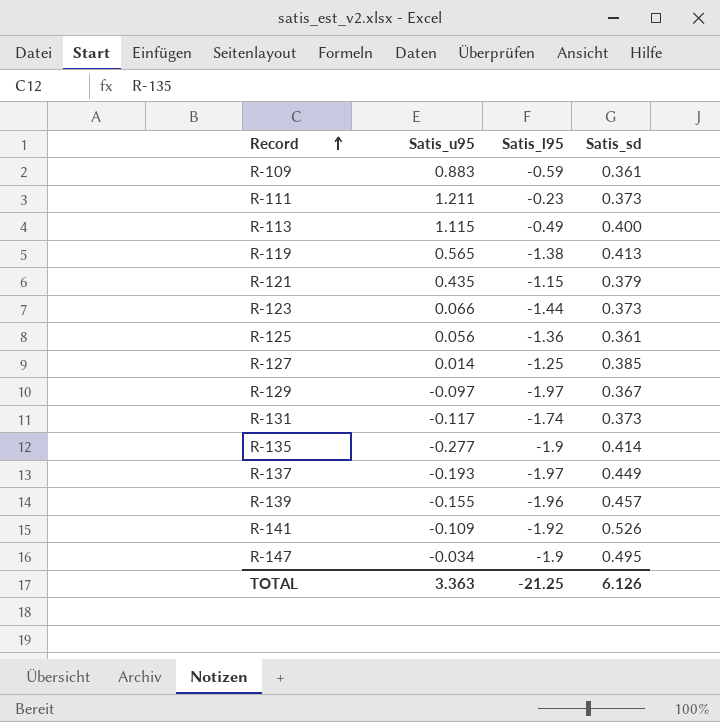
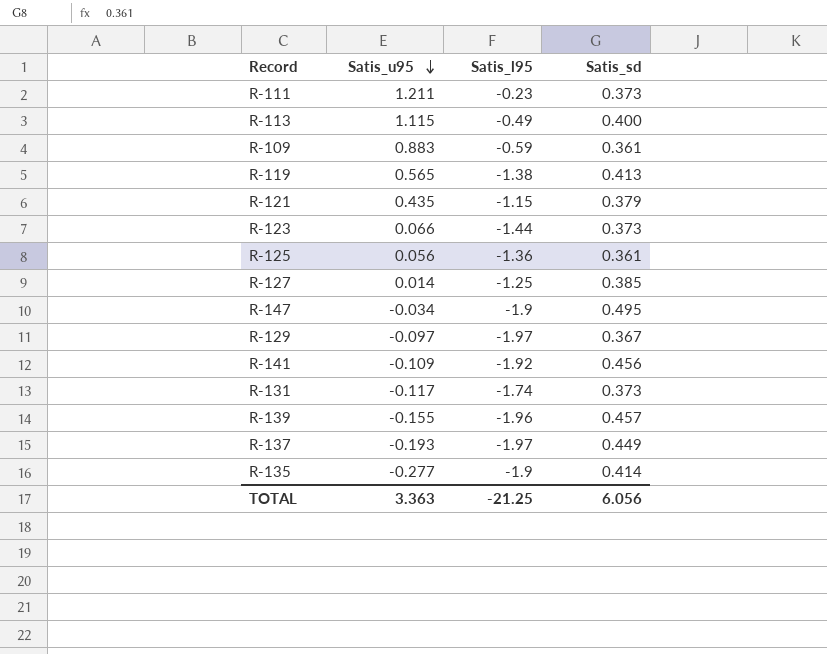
row order: Record ascending -> Satis_u95 descending
R-141 | Satis_sd: 0.526 -> 0.456
TOTAL | Satis_sd: 6.126 -> 6.056

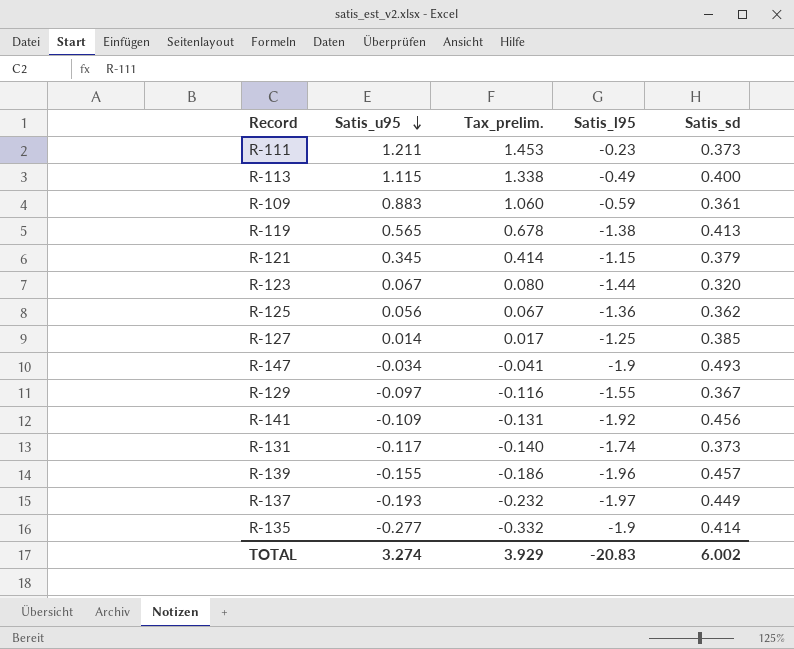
column Tax_prelim. | formula: none -> [Satis_u95] * 1.2
R-121 | Satis_u95: 0.435 -> 0.345
R-123 | Satis_u95: 0.066 -> 0.067
R-123 | Satis_sd: 0.373 -> 0.320
R-125 | Satis_sd: 0.361 -> 0.362
R-147 | Satis_sd: 0.495 -> 0.493
R-129 | Satis_l95: -1.97 -> -1.55
TOTAL | Satis_u95: 3.363 -> 3.274
TOTAL | Satis_l95: -21.25 -> -20.83
TOTAL | Satis_sd: 6.056 -> 6.002

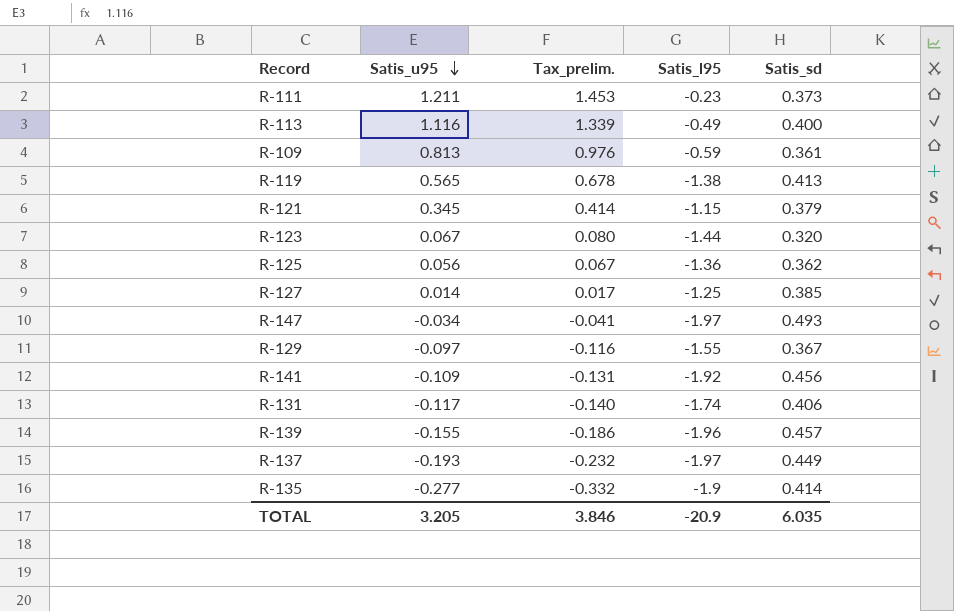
R-113 | Satis_u95: 1.115 -> 1.116
R-113 | Tax_prelim.: 1.338 -> 1.339
R-109 | Satis_u95: 0.883 -> 0.813
R-109 | Tax_prelim.: 1.060 -> 0.976
R-147 | Satis_l95: -1.9 -> -1.97
R-131 | Satis_sd: 0.373 -> 0.406
TOTAL | Satis_u95: 3.274 -> 3.205
TOTAL | Tax_prelim.: 3.929 -> 3.846
TOTAL | Satis_l95: -20.83 -> -20.9
TOTAL | Satis_sd: 6.002 -> 6.035

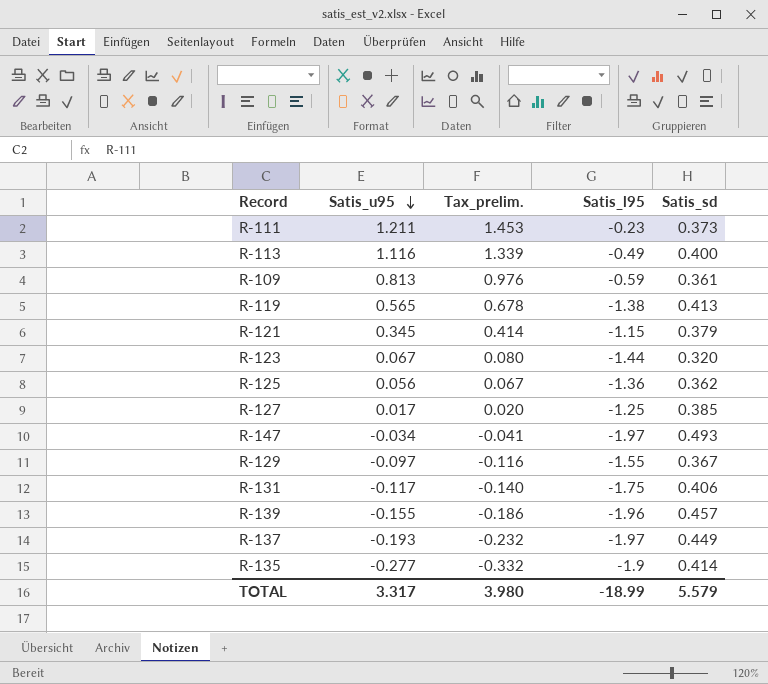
row R-141: -0.109 | -0.131 | -1.92 | 0.456 -> none
R-127 | Satis_u95: 0.014 -> 0.017
R-127 | Tax_prelim.: 0.017 -> 0.020
R-131 | Satis_l95: -1.74 -> -1.75
TOTAL | Satis_u95: 3.205 -> 3.317
TOTAL | Tax_prelim.: 3.846 -> 3.980
TOTAL | Satis_l95: -20.9 -> -18.99
TOTAL | Satis_sd: 6.035 -> 5.579

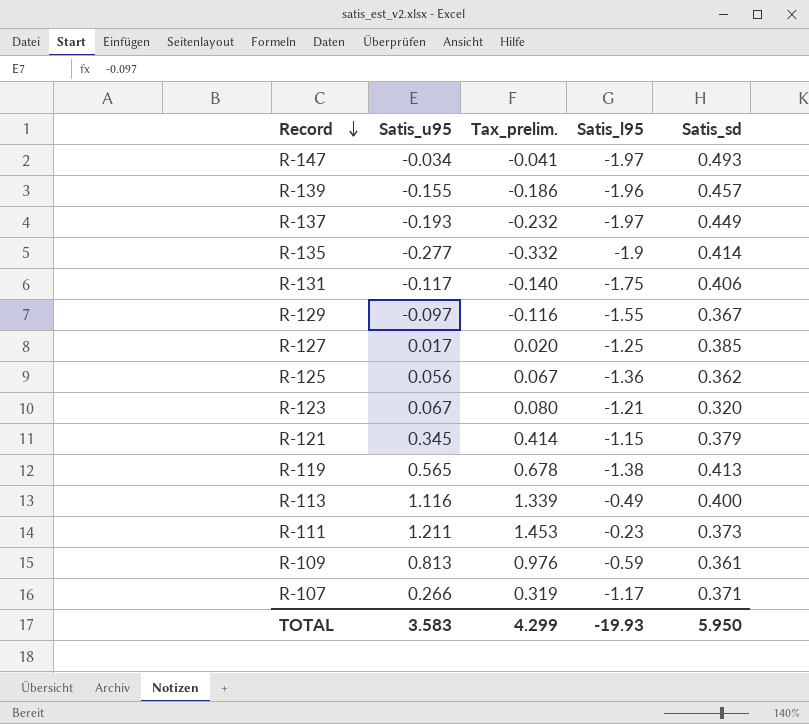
row order: Satis_u95 descending -> Record descending
R-123 | Satis_l95: -1.44 -> -1.21
row R-107: none -> 0.266 | 0.319 | -1.17 | 0.371
TOTAL | Satis_u95: 3.317 -> 3.583
TOTAL | Tax_prelim.: 3.980 -> 4.299
TOTAL | Satis_l95: -18.99 -> -19.93
TOTAL | Satis_sd: 5.579 -> 5.950

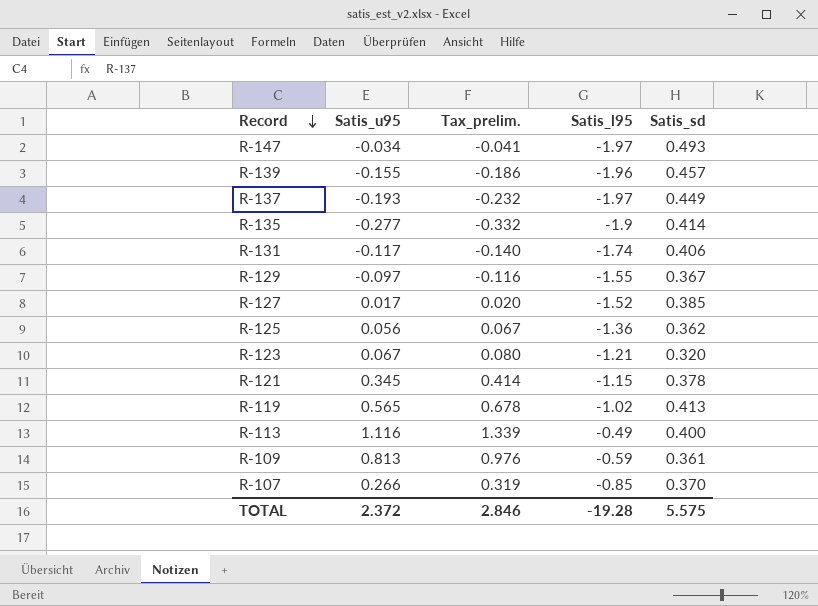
row R-111: 1.211 | 1.453 | -0.23 | 0.373 -> none
R-131 | Satis_l95: -1.75 -> -1.74
R-127 | Satis_l95: -1.25 -> -1.52
R-121 | Satis_sd: 0.379 -> 0.378
R-119 | Satis_l95: -1.38 -> -1.02
R-107 | Satis_l95: -1.17 -> -0.85
R-107 | Satis_sd: 0.371 -> 0.370
TOTAL | Satis_u95: 3.583 -> 2.372
TOTAL | Tax_prelim.: 4.299 -> 2.846
TOTAL | Satis_l95: -19.93 -> -19.28
TOTAL | Satis_sd: 5.950 -> 5.575

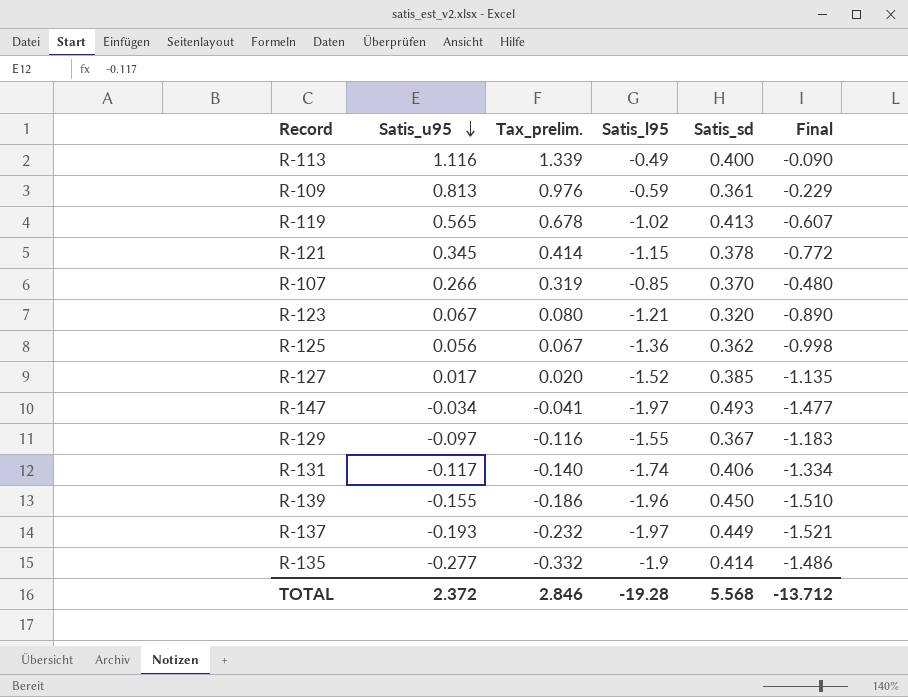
row order: Record descending -> Satis_u95 descending
column Final | formula: none -> [Satis_l95] + [Satis_sd]
R-139 | Satis_sd: 0.457 -> 0.450
TOTAL | Satis_sd: 5.575 -> 5.568

